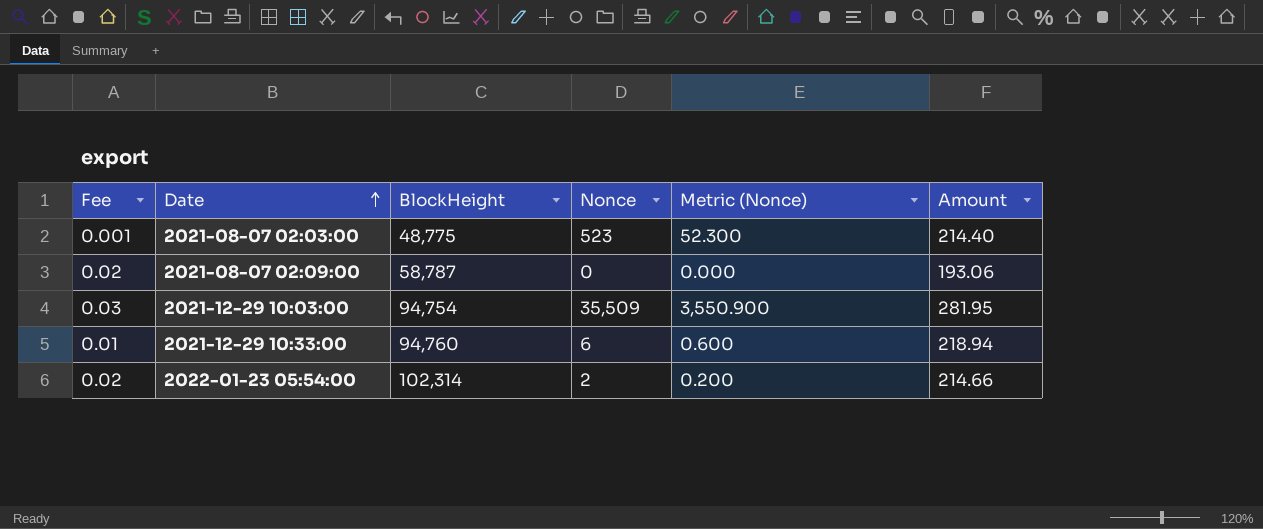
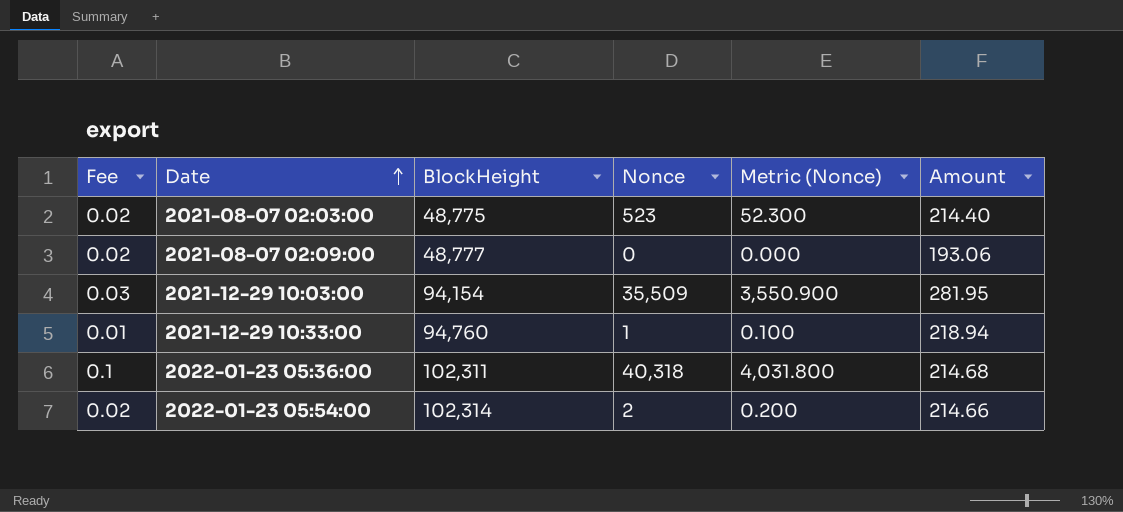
2021-08-07 02:03:00 | Fee: 0.001 -> 0.02
2021-08-07 02:09:00 | BlockHeight: 58,787 -> 48,777
2021-12-29 10:03:00 | BlockHeight: 94,754 -> 94,154
2021-12-29 10:33:00 | Nonce: 6 -> 1
2021-12-29 10:33:00 | Metric (Nonce): 0.600 -> 0.100
row 2022-01-23 05:36:00: none -> 0.1 | 102,311 | 40,318 | 4,031.800 | 214.68

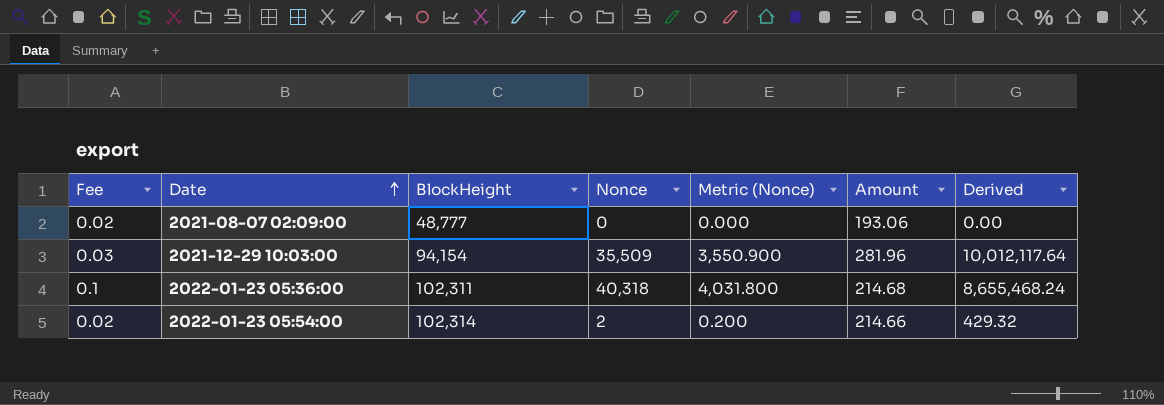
column Derived | formula: none -> [Nonce] * [Amount]
row 2021-08-07 02:03:00: 0.02 | 48,775 | 523 | 52.300 | 214.40 -> none
row 2021-12-29 10:33:00: 0.01 | 94,760 | 1 | 0.100 | 218.94 -> none
2021-12-29 10:03:00 | Amount: 281.95 -> 281.96

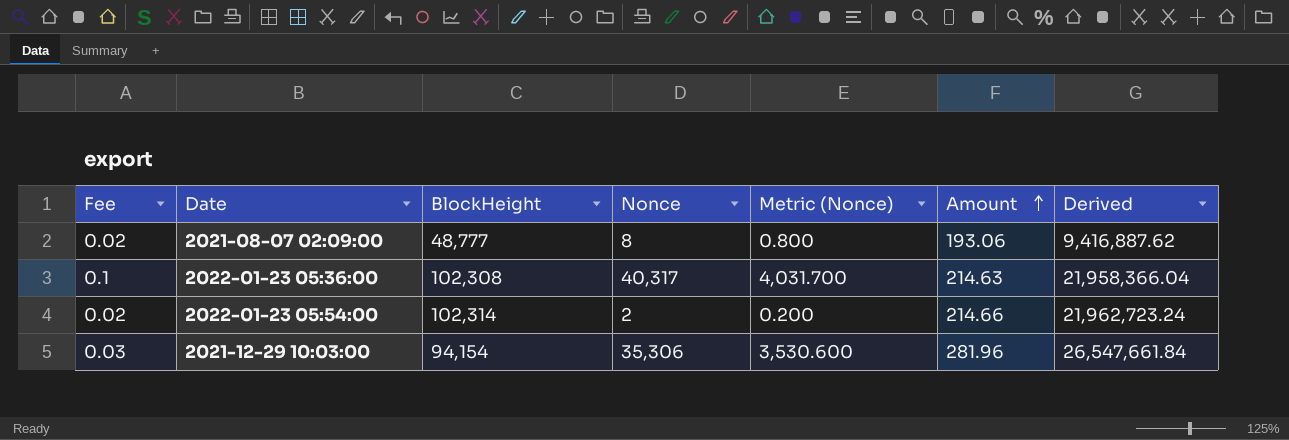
row order: Date ascending -> Amount ascending
column Derived | formula: [Nonce] * [Amount] -> [BlockHeight] * [Amount]
2021-08-07 02:09:00 | Nonce: 0 -> 8
2021-08-07 02:09:00 | Metric (Nonce): 0.000 -> 0.800
2022-01-23 05:36:00 | BlockHeight: 102,311 -> 102,308
2022-01-23 05:36:00 | Nonce: 40,318 -> 40,317
2022-01-23 05:36:00 | Metric (Nonce): 4,031.800 -> 4,031.700
2022-01-23 05:36:00 | Amount: 214.68 -> 214.63
2021-12-29 10:03:00 | Nonce: 35,509 -> 35,306
2021-12-29 10:03:00 | Metric (Nonce): 3,550.900 -> 3,530.600

